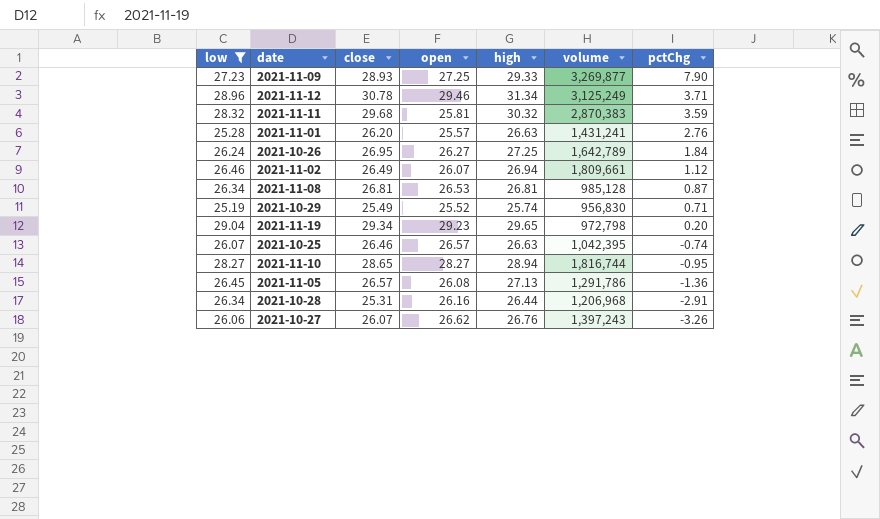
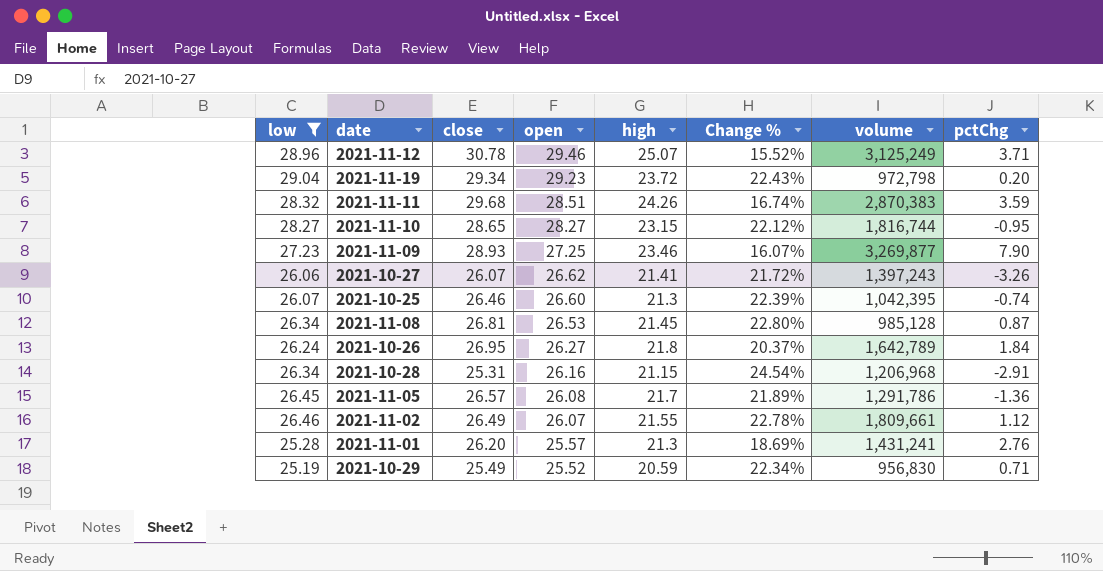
row order: pctChg descending -> open descending
column Change % | formula: none -> ([low] - [high]) / [high]
2021-11-12 | high: 31.34 -> 25.07
2021-11-19 | high: 29.65 -> 23.72
2021-11-11 | open: 25.81 -> 28.51
2021-11-11 | high: 30.32 -> 24.26
2021-11-10 | high: 28.94 -> 23.15
2021-11-09 | high: 29.33 -> 23.46
2021-10-27 | high: 26.76 -> 21.41
2021-10-25 | open: 26.57 -> 26.60
2021-10-25 | high: 26.63 -> 21.3
2021-11-08 | high: 26.81 -> 21.45
2021-10-26 | high: 27.25 -> 21.8
2021-10-28 | high: 26.44 -> 21.15
2021-11-05 | high: 27.13 -> 21.7
2021-11-02 | high: 26.94 -> 21.55
2021-11-01 | high: 26.63 -> 21.3
2021-10-29 | high: 25.74 -> 20.59

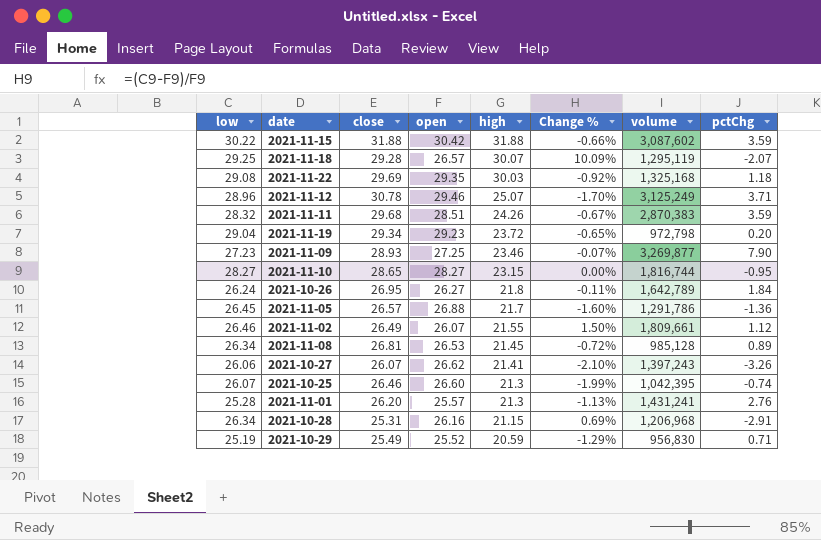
filter: low <= 29.04 -> none
row order: open descending -> high descending
column Change % | formula: ([low] - [high]) / [high] -> ([low] - [open]) / [open]
2021-11-05 | open: 26.08 -> 26.88
2021-11-08 | pctChg: 0.87 -> 0.89

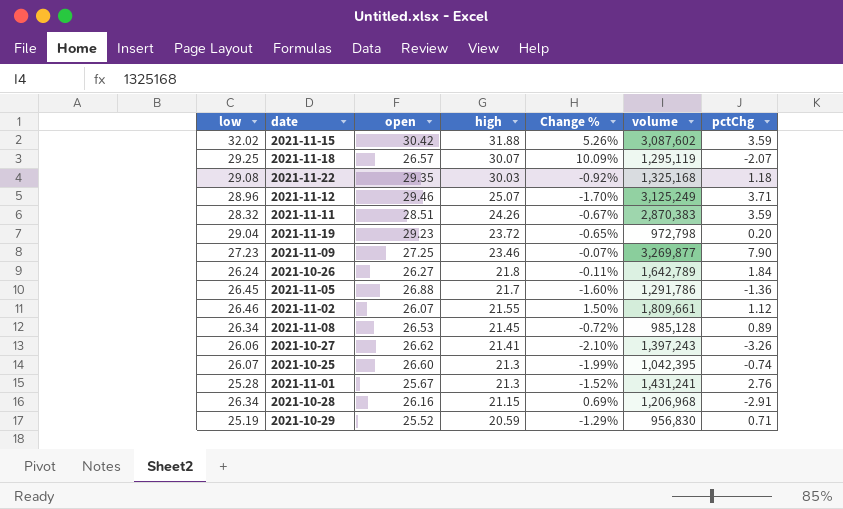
column close | position: 3 -> none
row 2021-11-10: 28.27 | 28.65 | 28.27 | 23.15 | 0.00% | 1,816,744 | -0.95 -> none
2021-11-15 | low: 30.22 -> 32.02
2021-11-15 | Change %: -0.66% -> 5.26%
2021-11-01 | open: 25.57 -> 25.67
2021-11-01 | Change %: -1.13% -> -1.52%

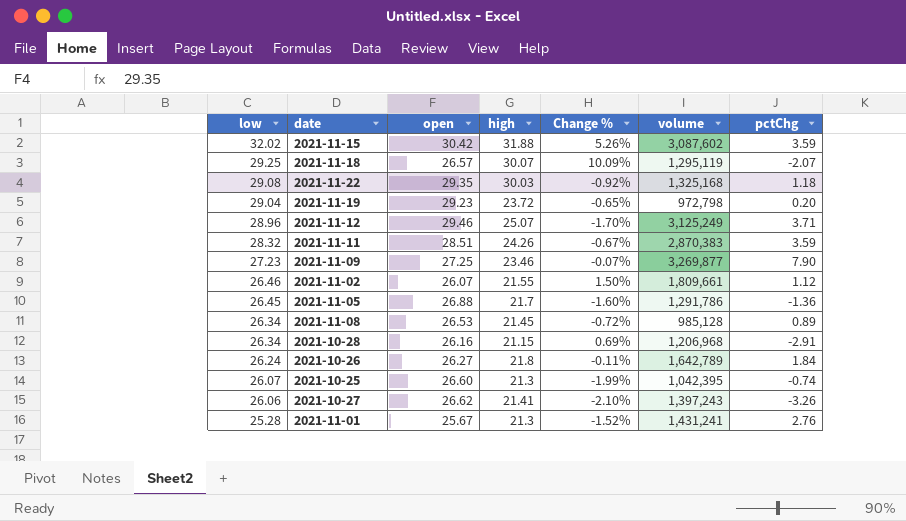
row order: high descending -> low descending
row 2021-10-29: 25.19 | 25.52 | 20.59 | -1.29% | 956,830 | 0.71 -> none

